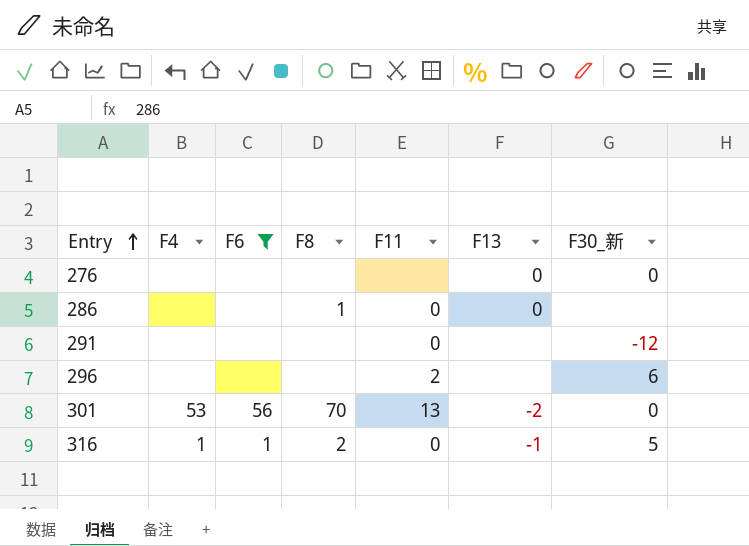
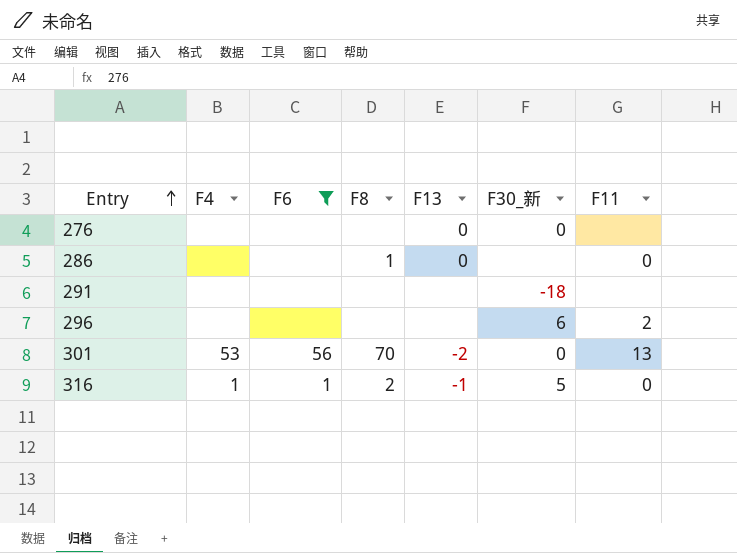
column F11 | position: 5 -> 7
291 | F30_新: -12 -> -18
291 | F11: 0 -> none

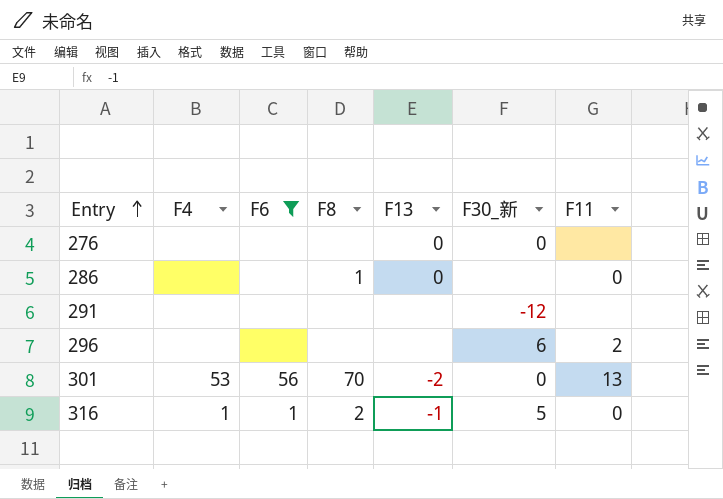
291 | F30_新: -18 -> -12

